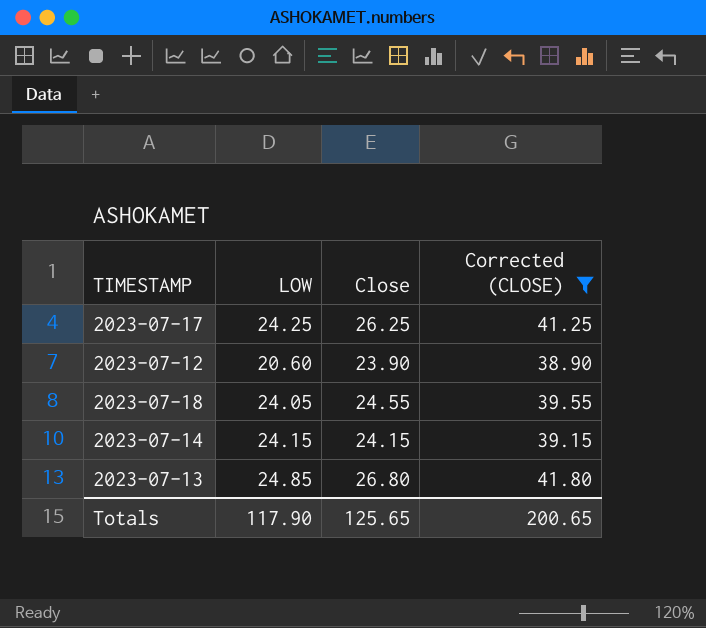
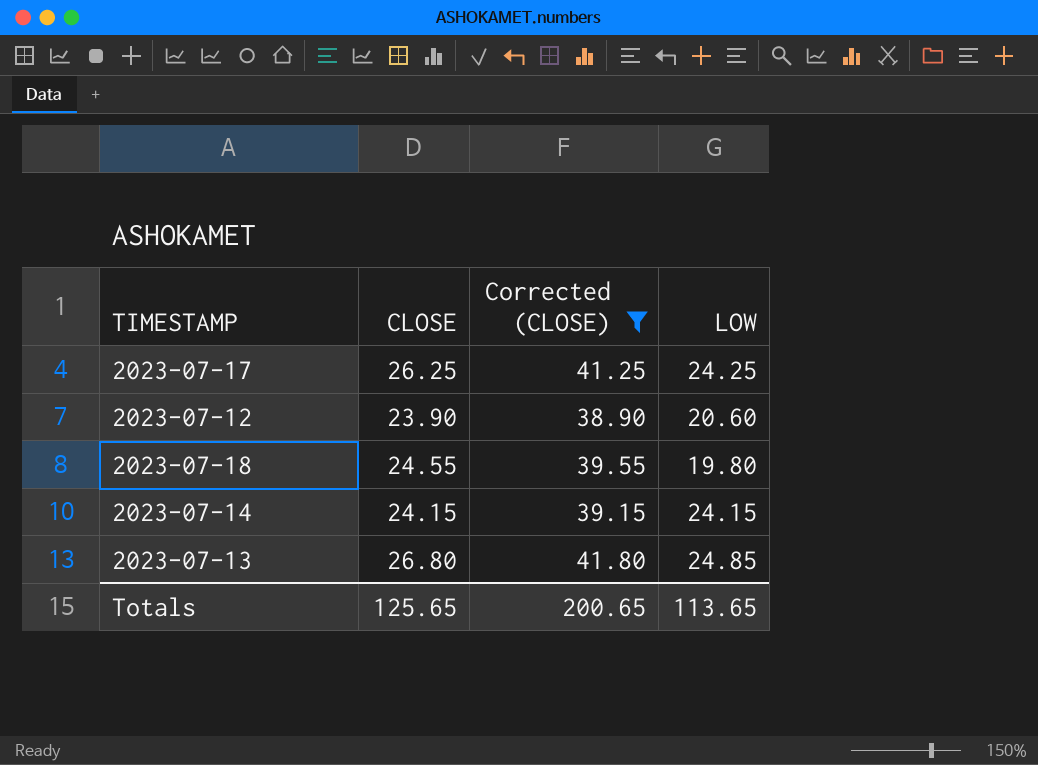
column name: Close -> CLOSE
column LOW | position: 2 -> 4
2023-07-18 | LOW: 24.05 -> 19.80
Totals | LOW: 117.90 -> 113.65

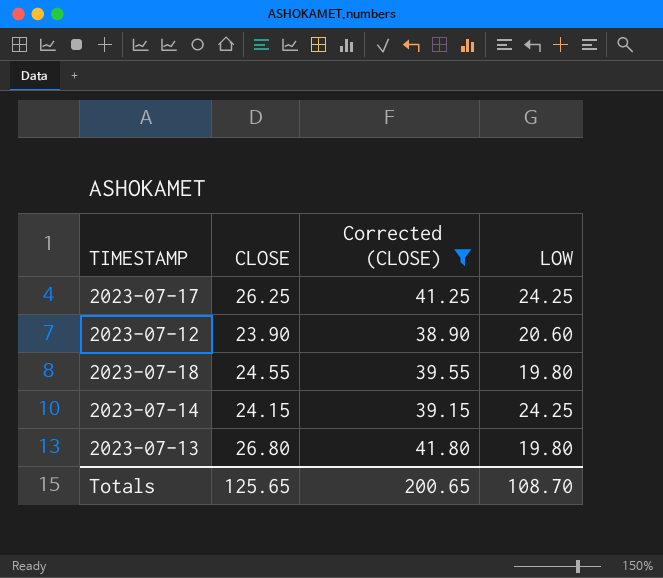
2023-07-14 | LOW: 24.15 -> 24.25
2023-07-13 | LOW: 24.85 -> 19.80
Totals | LOW: 113.65 -> 108.70

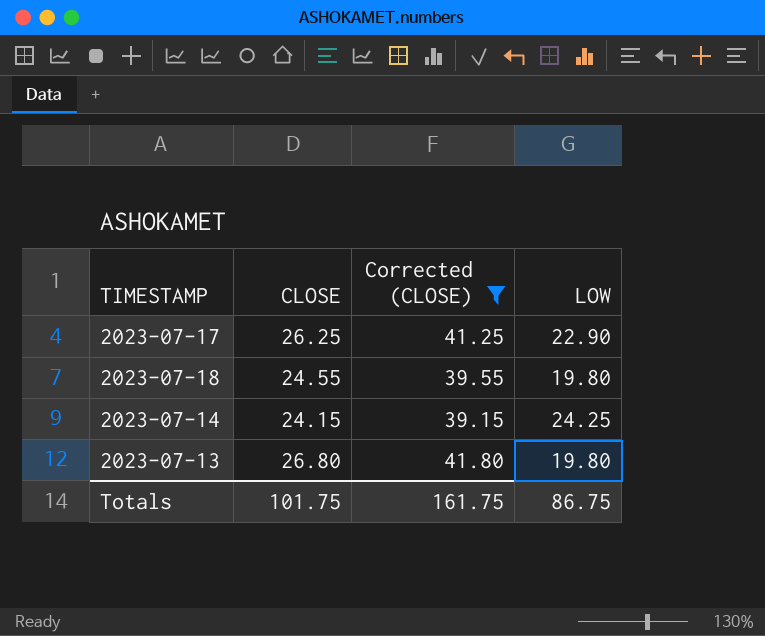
row 2023-07-12: 23.90 | 38.90 | 20.60 -> none
2023-07-17 | LOW: 24.25 -> 22.90
Totals | CLOSE: 125.65 -> 101.75
Totals | Corrected (CLOSE): 200.65 -> 161.75
Totals | LOW: 108.70 -> 86.75

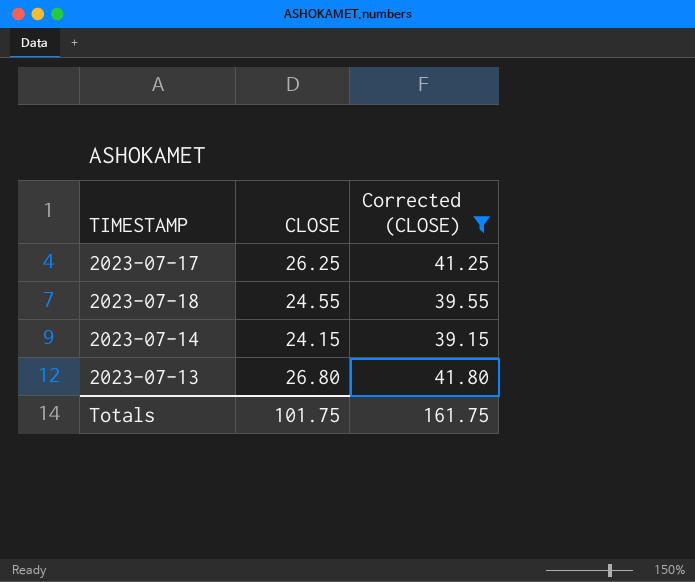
column LOW | position: 4 -> none

